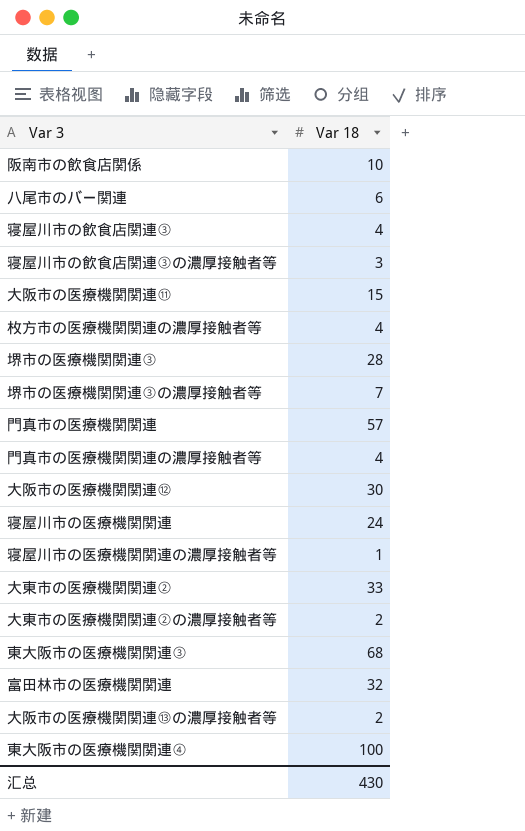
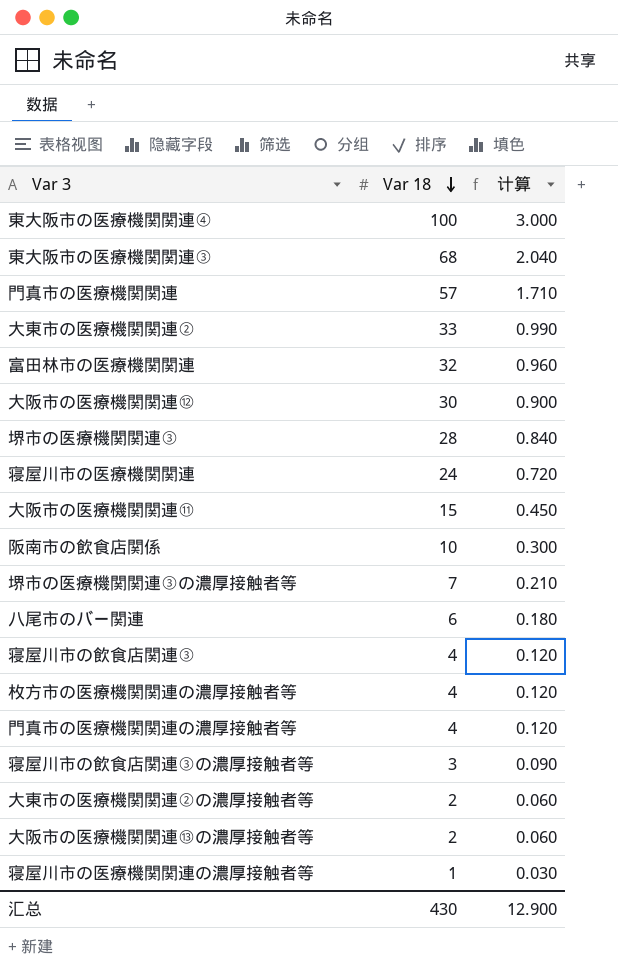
row order: none -> Var 18 descending
column 计算 | formula: none -> [Var 18] * 0.03

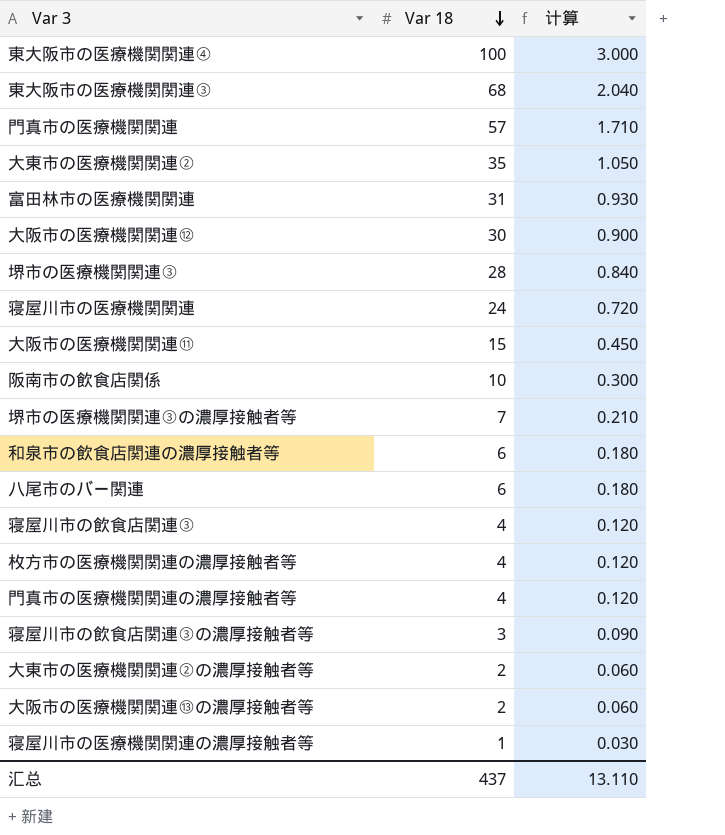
大東市の医療機関関連② | Var 18: 33 -> 35
大東市の医療機関関連② | 计算: 0.990 -> 1.050
富田林市の医療機関関連 | Var 18: 32 -> 31
富田林市の医療機関関連 | 计算: 0.960 -> 0.930
row 和泉市の飲食店関連の濃厚接触者等: none -> 6 | 0.180
汇总 | Var 18: 430 -> 437
汇总 | 计算: 12.900 -> 13.110

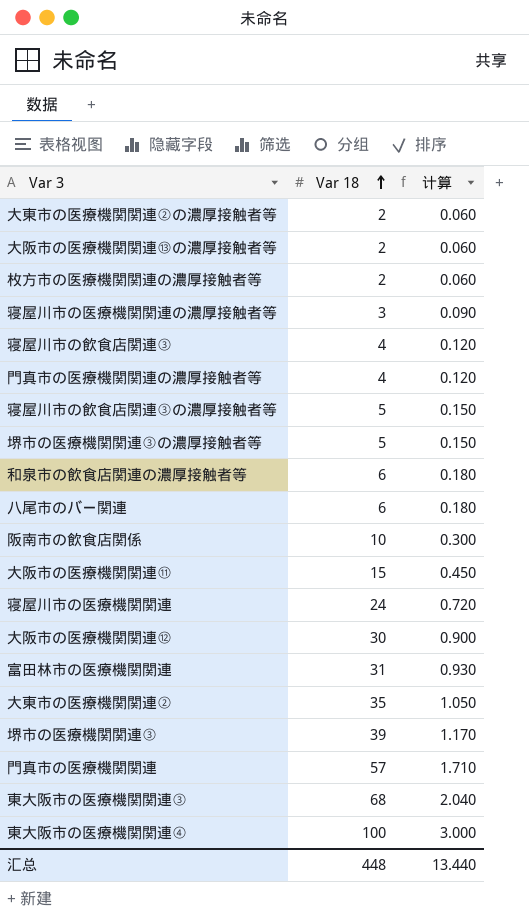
row order: Var 18 descending -> Var 18 ascending
枚方市の医療機関関連の濃厚接触者等 | Var 18: 4 -> 2
枚方市の医療機関関連の濃厚接触者等 | 计算: 0.120 -> 0.060
寝屋川市の医療機関関連の濃厚接触者等 | Var 18: 1 -> 3
寝屋川市の医療機関関連の濃厚接触者等 | 计算: 0.030 -> 0.090
寝屋川市の飲食店関連③の濃厚接触者等 | Var 18: 3 -> 5
寝屋川市の飲食店関連③の濃厚接触者等 | 计算: 0.090 -> 0.150
堺市の医療機関関連③の濃厚接触者等 | Var 18: 7 -> 5
堺市の医療機関関連③の濃厚接触者等 | 计算: 0.210 -> 0.150
堺市の医療機関関連③ | Var 18: 28 -> 39
堺市の医療機関関連③ | 计算: 0.840 -> 1.170
汇总 | Var 18: 437 -> 448
汇总 | 计算: 13.110 -> 13.440

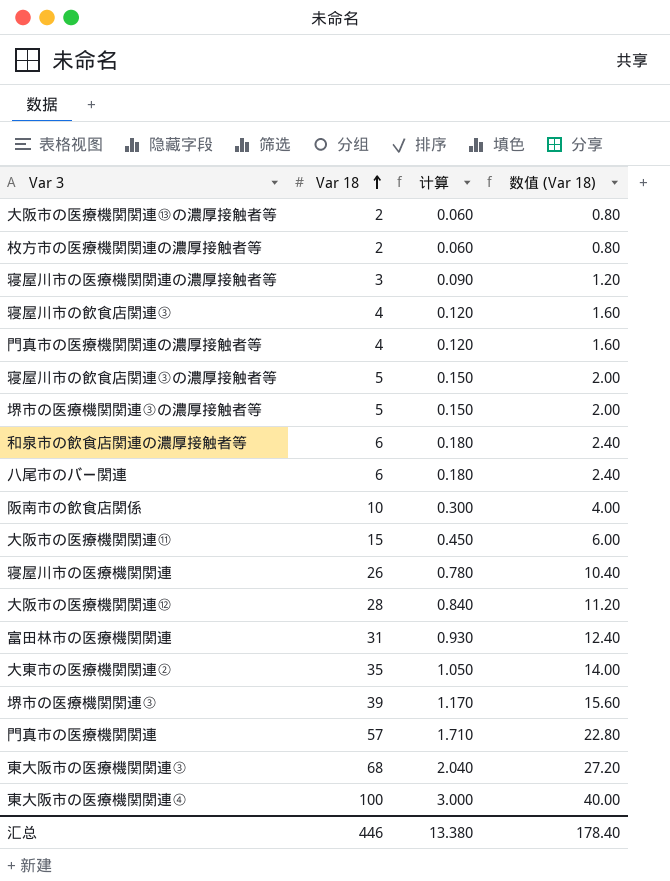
column 数值 (Var 18) | formula: none -> [Var 18] * 0.4
row 大東市の医療機関関連②の濃厚接触者等: 2 | 0.060 -> none
寝屋川市の医療機関関連 | Var 18: 24 -> 26
寝屋川市の医療機関関連 | 计算: 0.720 -> 0.780
大阪市の医療機関関連⑫ | Var 18: 30 -> 28
大阪市の医療機関関連⑫ | 计算: 0.900 -> 0.840
汇总 | Var 18: 448 -> 446
汇总 | 计算: 13.440 -> 13.380

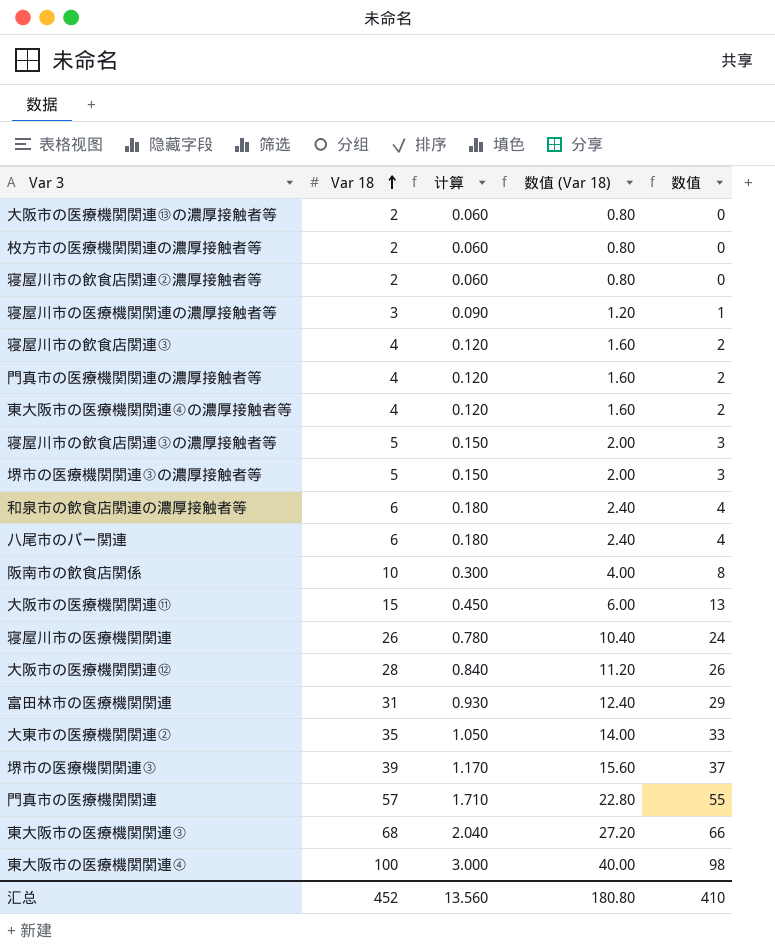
column 数值 | formula: none -> [Var 18] - 2
row 寝屋川市の飲食店関連②濃厚接触者等: none -> 2 | 0.060 | 0.80 | 0
row 東大阪市の医療機関関連④の濃厚接触者等: none -> 4 | 0.120 | 1.60 | 2
汇总 | Var 18: 446 -> 452
汇总 | 计算: 13.380 -> 13.560
汇总 | 数值 (Var 18): 178.40 -> 180.80

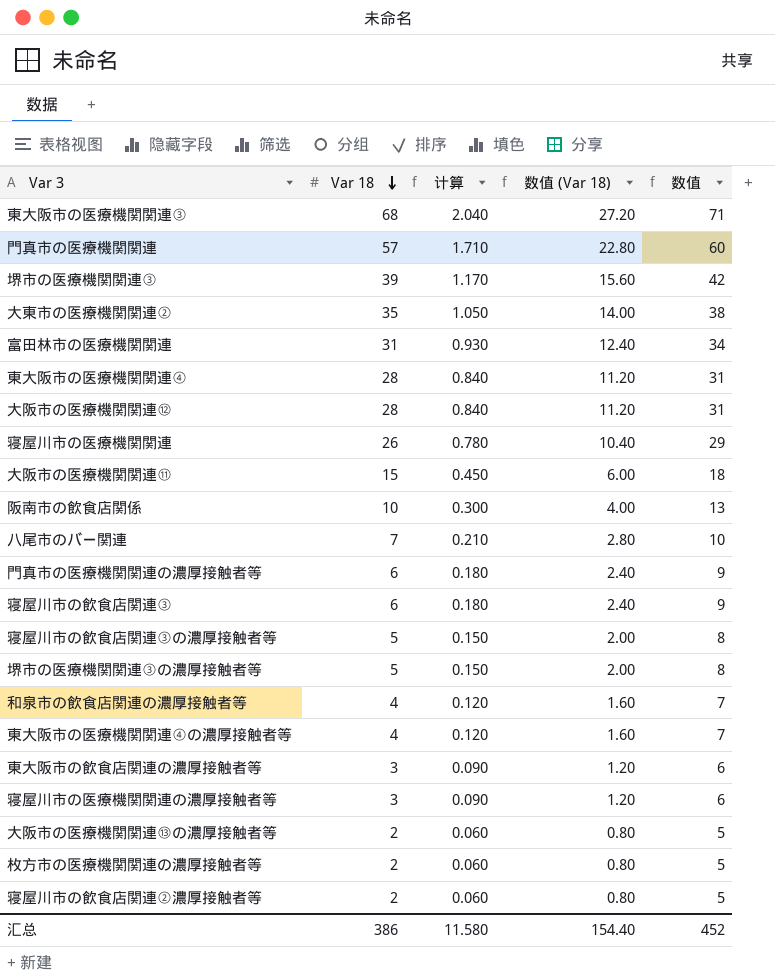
row order: Var 18 ascending -> Var 18 descending
column 数值 | formula: [Var 18] - 2 -> [Var 18] + 3
東大阪市の医療機関関連④ | Var 18: 100 -> 28
東大阪市の医療機関関連④ | 计算: 3.000 -> 0.840
東大阪市の医療機関関連④ | 数值 (Var 18): 40.00 -> 11.20
八尾市のバー関連 | Var 18: 6 -> 7
八尾市のバー関連 | 计算: 0.180 -> 0.210
八尾市のバー関連 | 数值 (Var 18): 2.40 -> 2.80
門真市の医療機関関連の濃厚接触者等 | Var 18: 4 -> 6
門真市の医療機関関連の濃厚接触者等 | 计算: 0.120 -> 0.180
門真市の医療機関関連の濃厚接触者等 | 数值 (Var 18): 1.60 -> 2.40
寝屋川市の飲食店関連③ | Var 18: 4 -> 6
寝屋川市の飲食店関連③ | 计算: 0.120 -> 0.180
寝屋川市の飲食店関連③ | 数值 (Var 18): 1.60 -> 2.40
和泉市の飲食店関連の濃厚接触者等 | Var 18: 6 -> 4
和泉市の飲食店関連の濃厚接触者等 | 计算: 0.180 -> 0.120
和泉市の飲食店関連の濃厚接触者等 | 数值 (Var 18): 2.40 -> 1.60
row 東大阪市の飲食店関連の濃厚接触者等: none -> 3 | 0.090 | 1.20 | 6
汇总 | Var 18: 452 -> 386
汇总 | 计算: 13.560 -> 11.580
汇总 | 数值 (Var 18): 180.80 -> 154.40
汇总 | 数值: 410 -> 452

